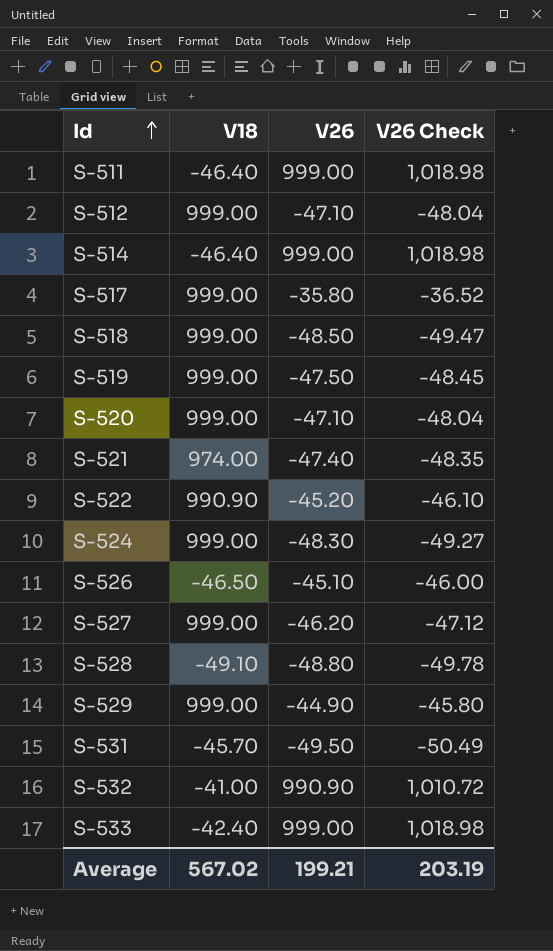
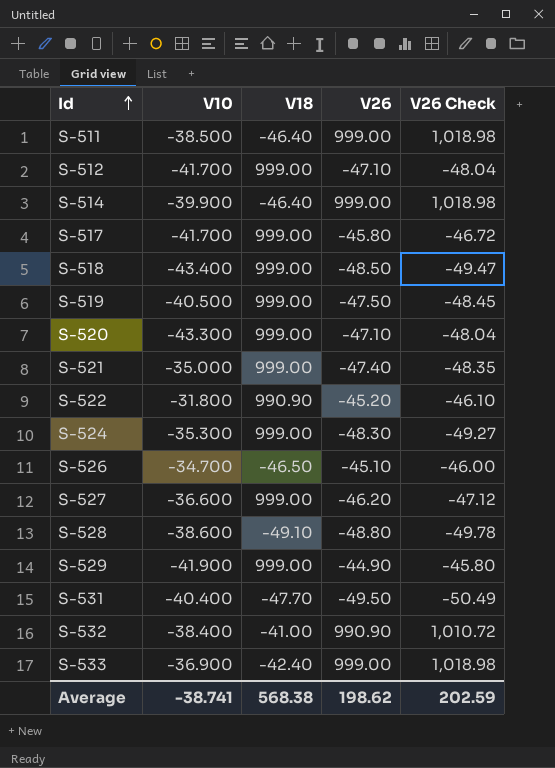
column V10 | position: none -> 2
S-517 | V26: -35.80 -> -45.80
S-517 | V26 Check: -36.52 -> -46.72
S-521 | V18: 974.00 -> 999.00
S-531 | V18: -45.70 -> -47.70
Average | V18: 567.02 -> 568.38
Average | V26: 199.21 -> 198.62
Average | V26 Check: 203.19 -> 202.59

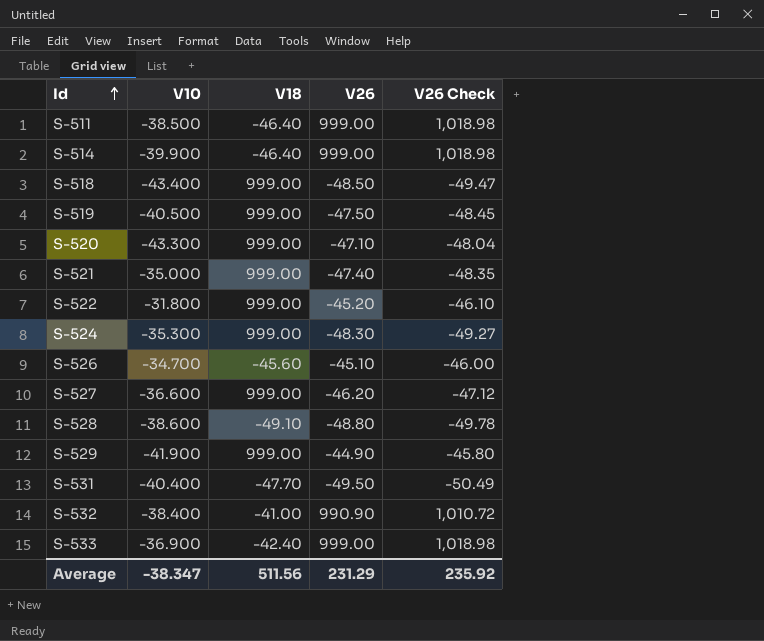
row S-512: -41.700 | 999.00 | -47.10 | -48.04 -> none
row S-517: -41.700 | 999.00 | -45.80 | -46.72 -> none
S-522 | V18: 990.90 -> 999.00
S-526 | V18: -46.50 -> -45.60
Average | V10: -38.741 -> -38.347
Average | V18: 568.38 -> 511.56
Average | V26: 198.62 -> 231.29
Average | V26 Check: 202.59 -> 235.92

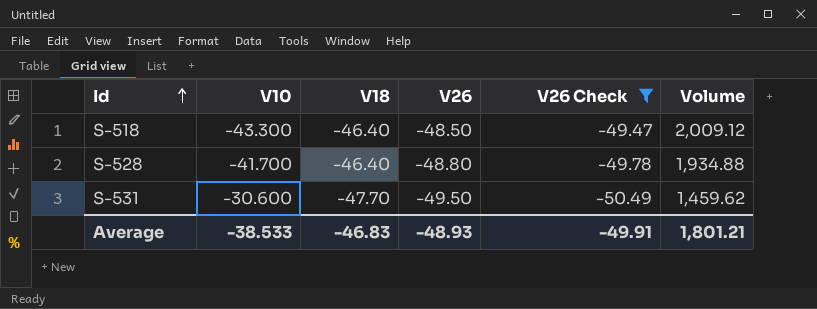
filter: none -> V26 Check <= -49.47
column Volume | formula: none -> [V10] * [V18]
S-518 | V10: -43.400 -> -43.300
S-518 | V18: 999.00 -> -46.40
S-528 | V10: -38.600 -> -41.700
S-528 | V18: -49.10 -> -46.40
S-531 | V10: -40.400 -> -30.600
Average | V10: -38.347 -> -38.533
Average | V18: 511.56 -> -46.83
Average | V26: 231.29 -> -48.93
Average | V26 Check: 235.92 -> -49.91

